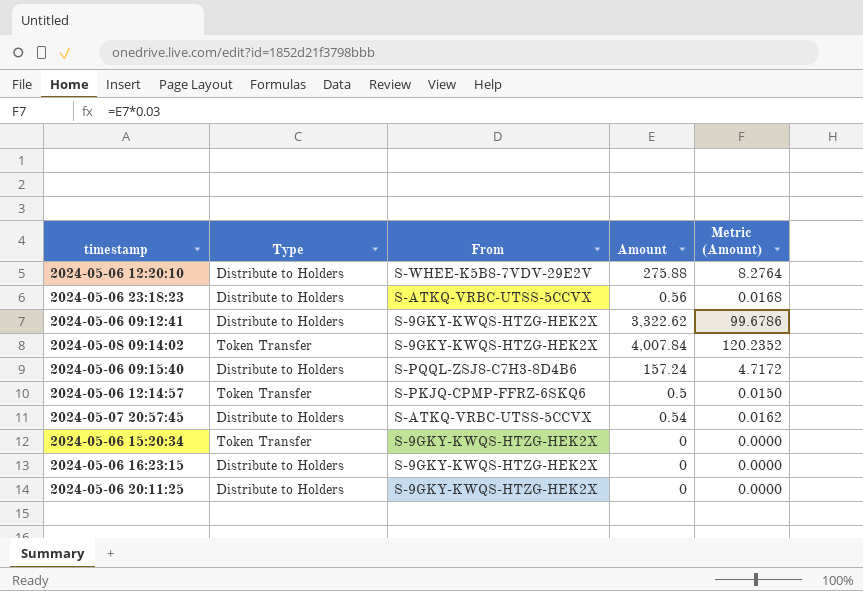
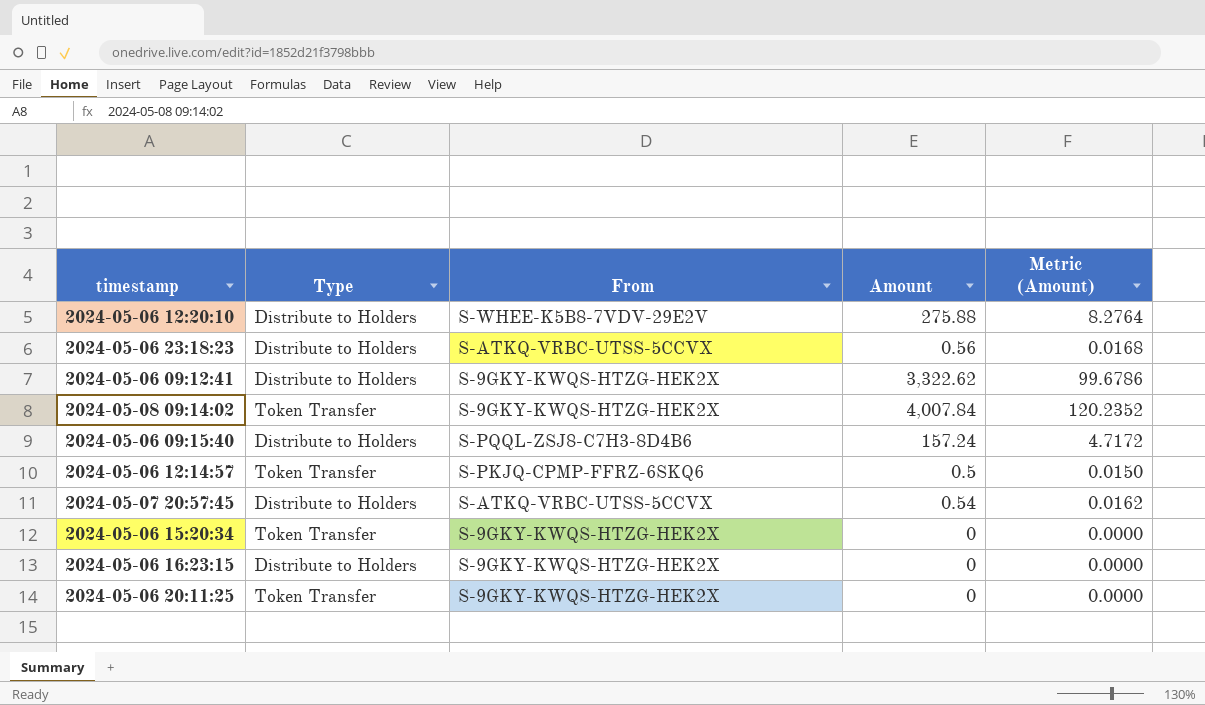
2024-05-06 20:11:25 | Type: Distribute to Holders -> Token Transfer

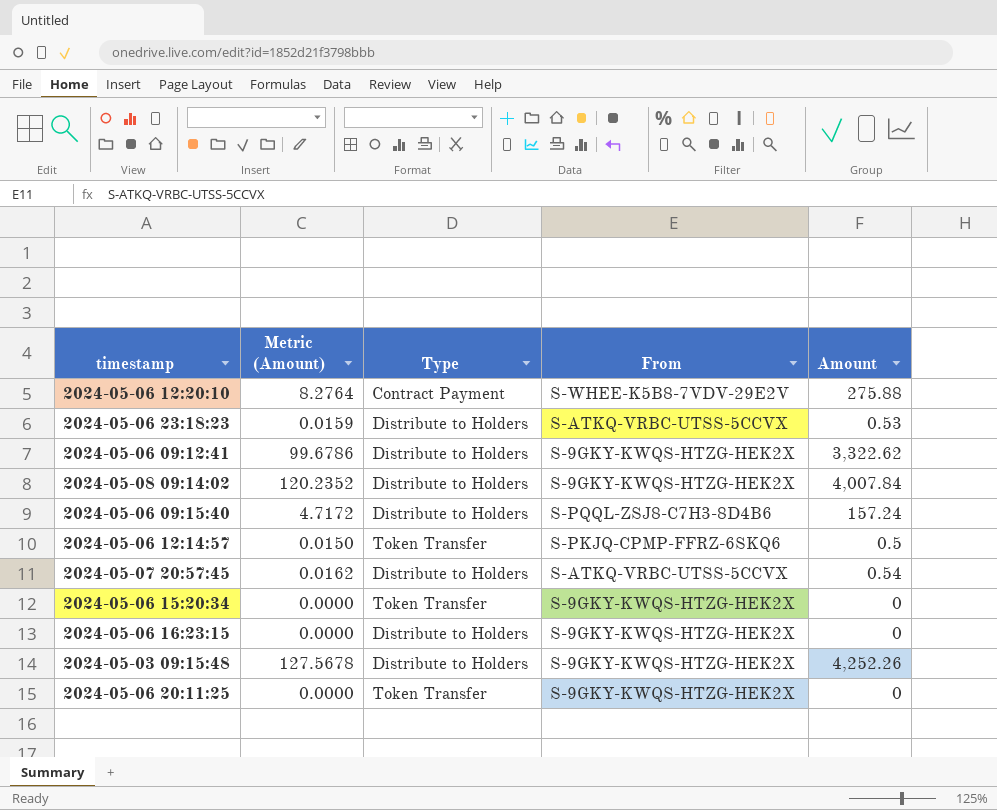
column Metric (Amount) | position: 5 -> 2
2024-05-06 12:20:10 | Type: Distribute to Holders -> Contract Payment
2024-05-06 23:18:23 | Metric (Amount): 0.0168 -> 0.0159
2024-05-06 23:18:23 | Amount: 0.56 -> 0.53
2024-05-08 09:14:02 | Type: Token Transfer -> Distribute to Holders
row 2024-05-03 09:15:48: none -> 127.5678 | Distribute to Holders | S-9GKY-KWQS-HTZG-HEK2X | 4,252.26

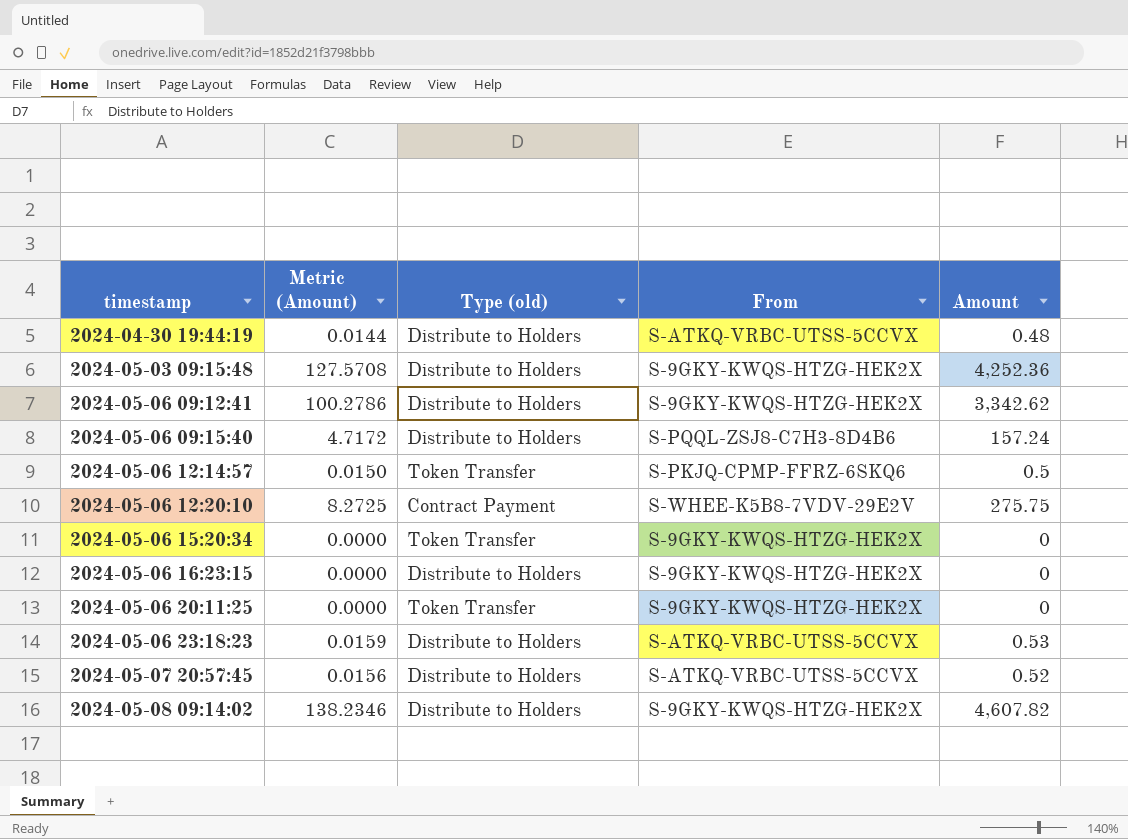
row order: none -> timestamp ascending
column name: Type -> Type (old)
row 2024-04-30 19:44:19: none -> 0.0144 | Distribute to Holders | S-ATKQ-VRBC-UTSS-5CCVX | 0.48
2024-05-03 09:15:48 | Metric (Amount): 127.5678 -> 127.5708
2024-05-03 09:15:48 | Amount: 4,252.26 -> 4,252.36
2024-05-06 09:12:41 | Metric (Amount): 99.6786 -> 100.2786
2024-05-06 09:12:41 | Amount: 3,322.62 -> 3,342.62
2024-05-06 12:20:10 | Metric (Amount): 8.2764 -> 8.2725
2024-05-06 12:20:10 | Amount: 275.88 -> 275.75
2024-05-07 20:57:45 | Metric (Amount): 0.0162 -> 0.0156
2024-05-07 20:57:45 | Amount: 0.54 -> 0.52
2024-05-08 09:14:02 | Metric (Amount): 120.2352 -> 138.2346
2024-05-08 09:14:02 | Amount: 4,007.84 -> 4,607.82

